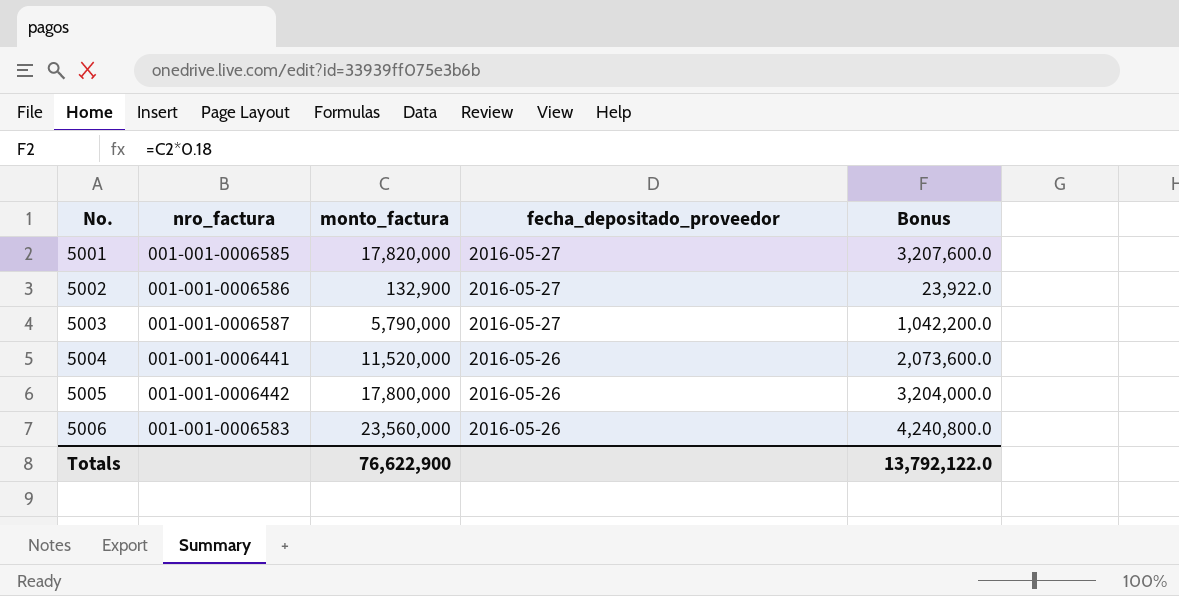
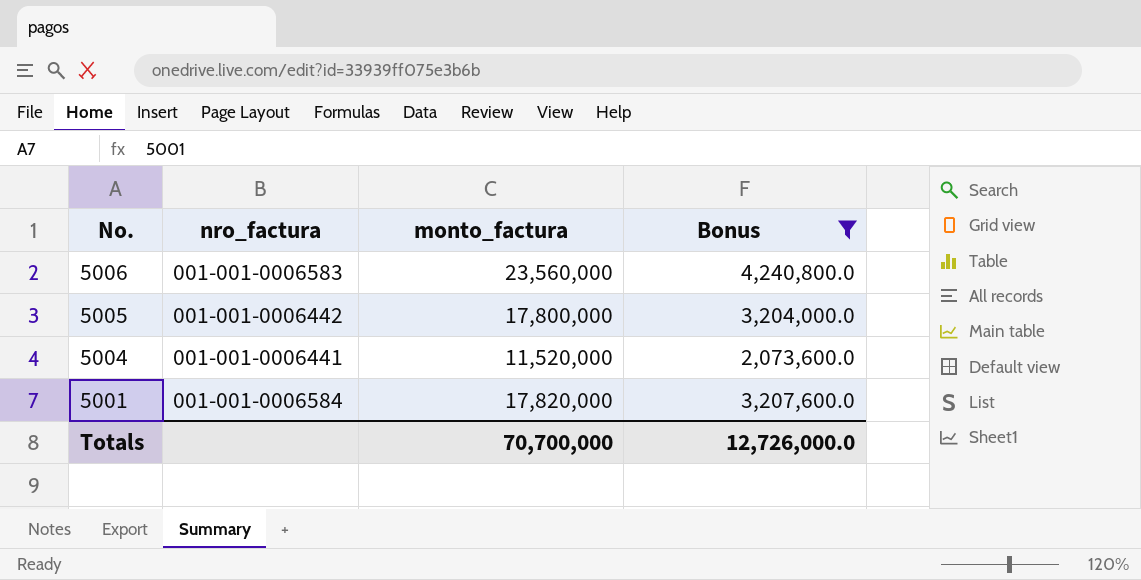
filter: none -> Bonus >= 2,073,600.0
row order: No. ascending -> No. descending
column fecha_depositado_proveedor | position: 4 -> none
5001 | nro_factura: 001-001-0006585 -> 001-001-0006584
Totals | monto_factura: 76,622,900 -> 70,700,000
Totals | Bonus: 13,792,122.0 -> 12,726,000.0

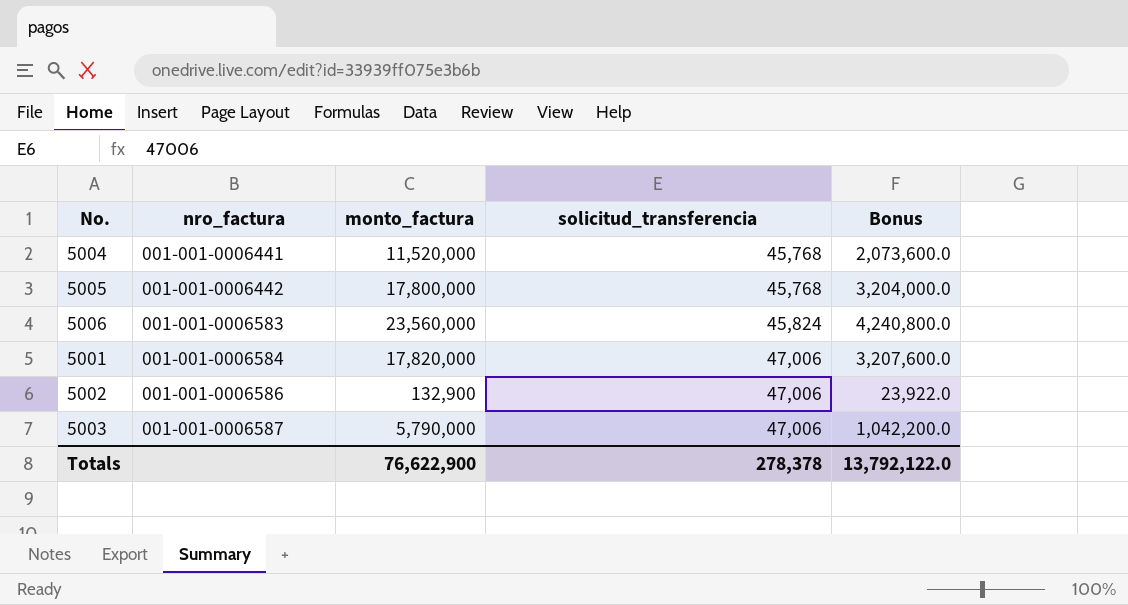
filter: Bonus >= 2,073,600.0 -> none
row order: No. descending -> nro_factura ascending
column solicitud_transferencia | position: none -> 4
Totals | monto_factura: 70,700,000 -> 76,622,900
Totals | Bonus: 12,726,000.0 -> 13,792,122.0

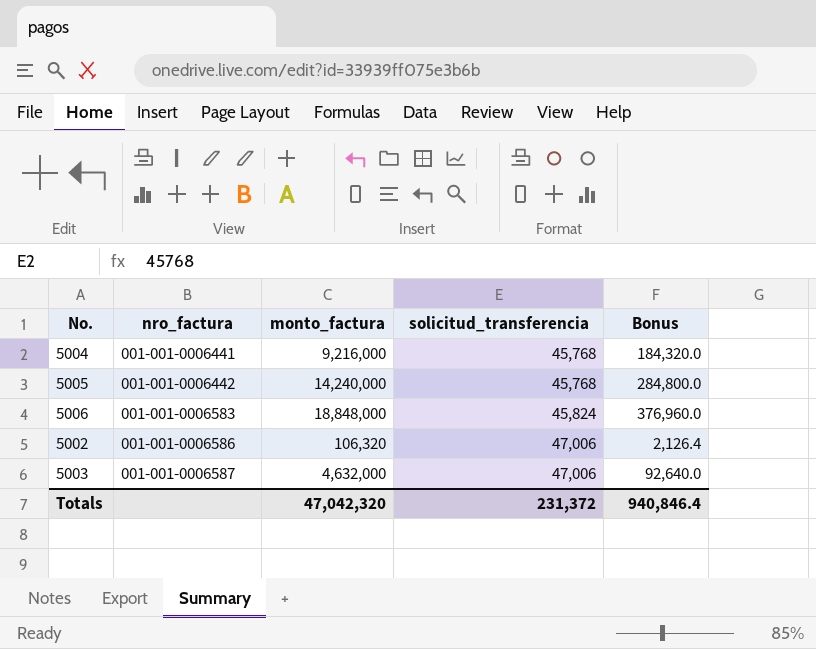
column Bonus | formula: [monto_factura] * 0.18 -> [monto_factura] * 0.02
row 5001: 001-001-0006584 | 17,820,000 | 47,006 | 3,207,600.0 -> none
5004 | monto_factura: 11,520,000 -> 9,216,000
5005 | monto_factura: 17,800,000 -> 14,240,000
5006 | monto_factura: 23,560,000 -> 18,848,000
5002 | monto_factura: 132,900 -> 106,320
5003 | monto_factura: 5,790,000 -> 4,632,000
Totals | monto_factura: 76,622,900 -> 47,042,320
Totals | solicitud_transferencia: 278,378 -> 231,372
Totals | Bonus: 13,792,122.0 -> 940,846.4

